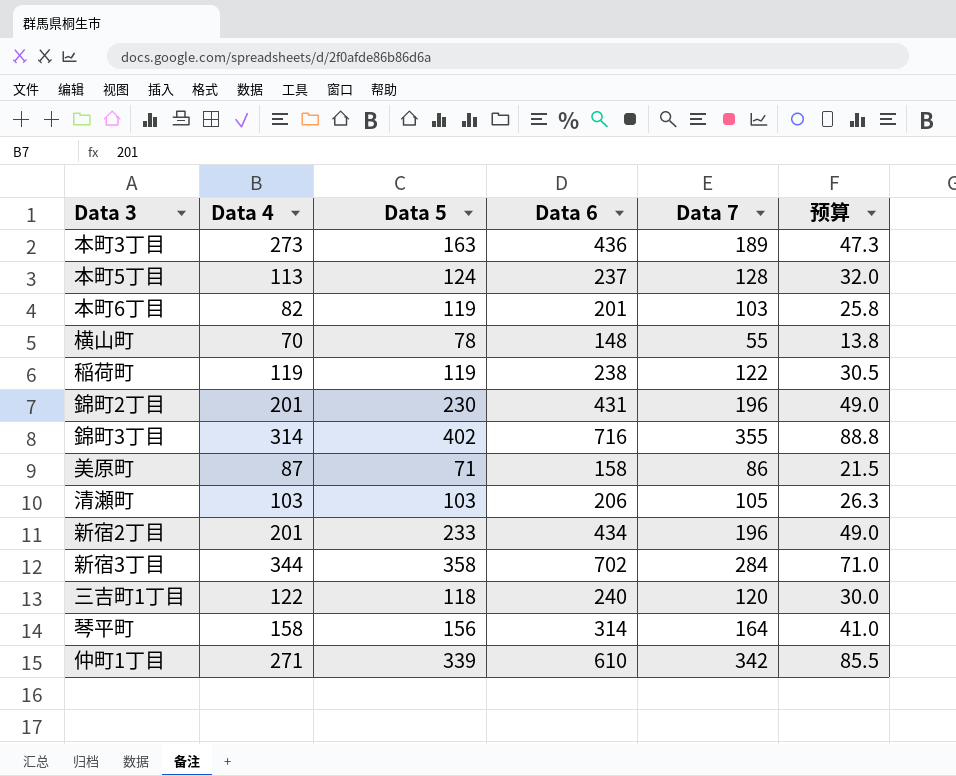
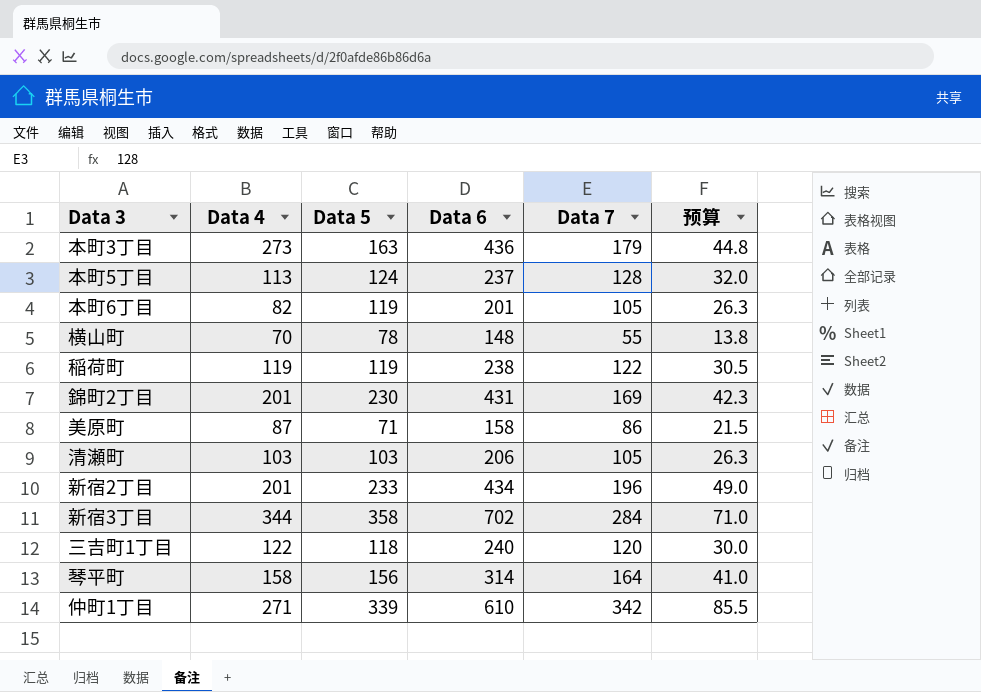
row 錦町3丁目: 314 | 402 | 716 | 355 | 88.8 -> none
本町3丁目 | Data 7: 189 -> 179
本町3丁目 | 预算: 47.3 -> 44.8
本町6丁目 | Data 7: 103 -> 105
本町6丁目 | 预算: 25.8 -> 26.3
錦町2丁目 | Data 7: 196 -> 169
錦町2丁目 | 预算: 49.0 -> 42.3

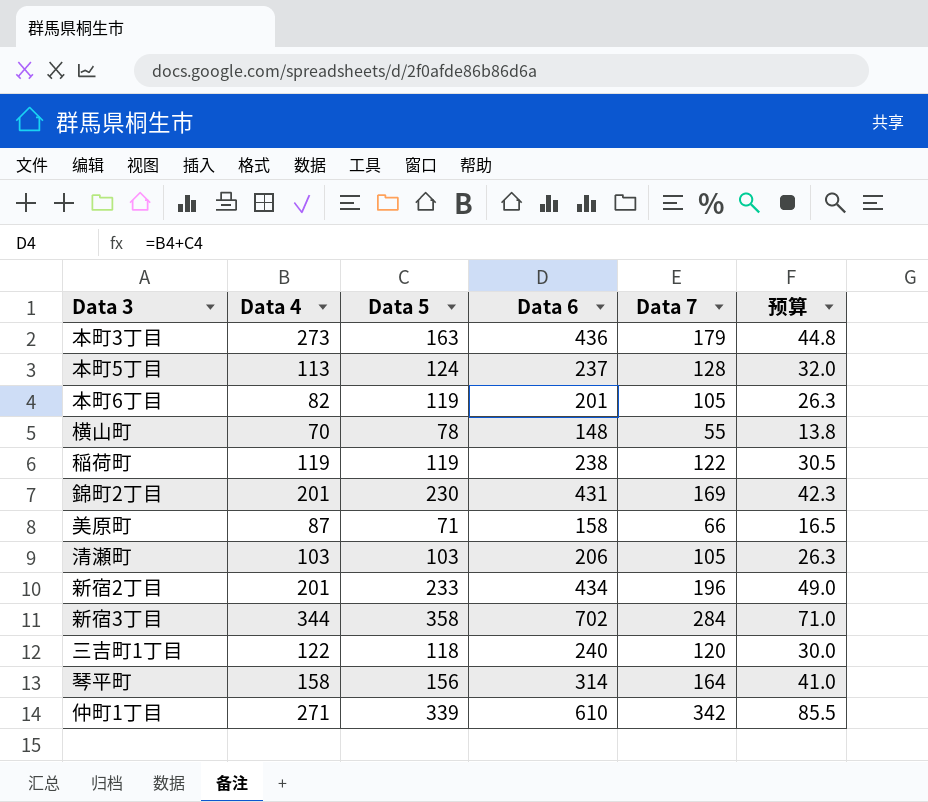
美原町 | Data 7: 86 -> 66
美原町 | 预算: 21.5 -> 16.5

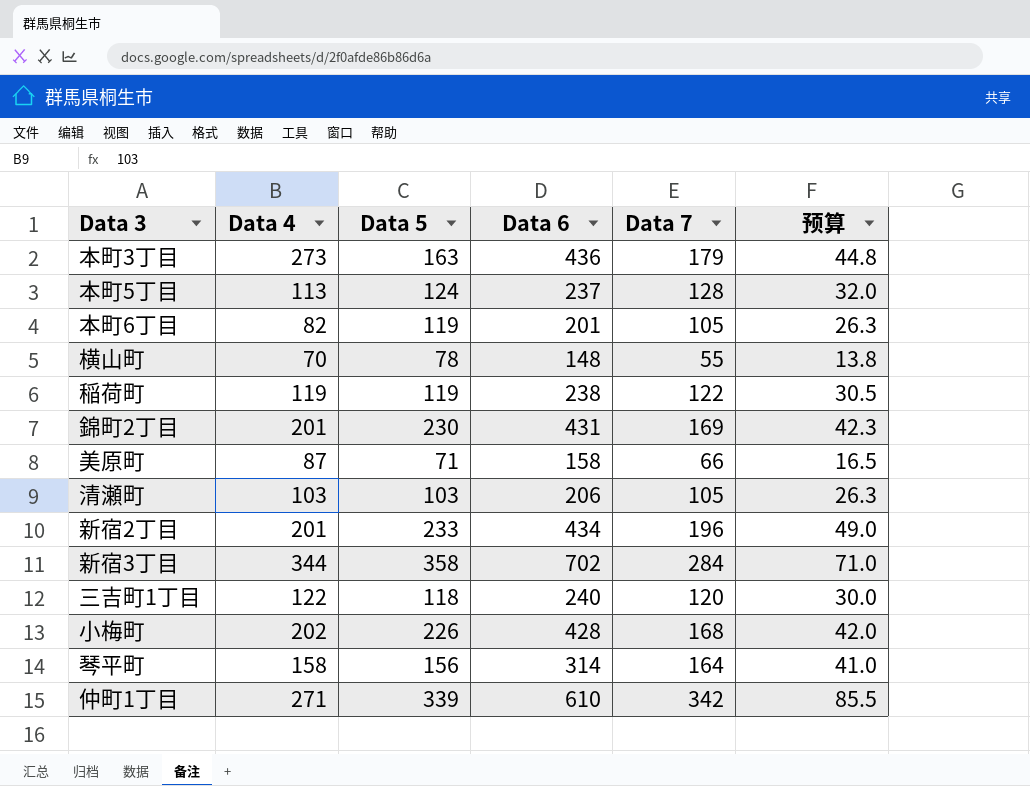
row 小梅町: none -> 202 | 226 | 428 | 168 | 42.0

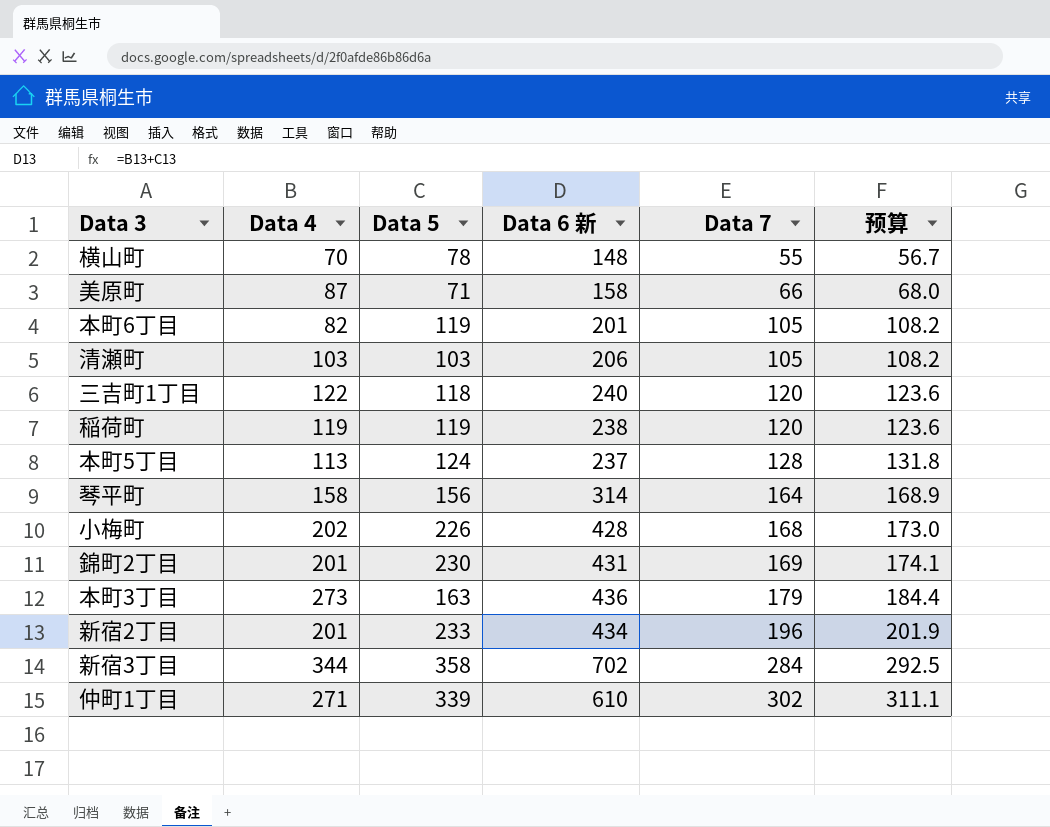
row order: none -> Data 7 ascending
column name: Data 6 -> Data 6 新
column 预算 | formula: [Data 7] * 0.25 -> [Data 7] * 1.03
稲荷町 | Data 7: 122 -> 120
仲町1丁目 | Data 7: 342 -> 302

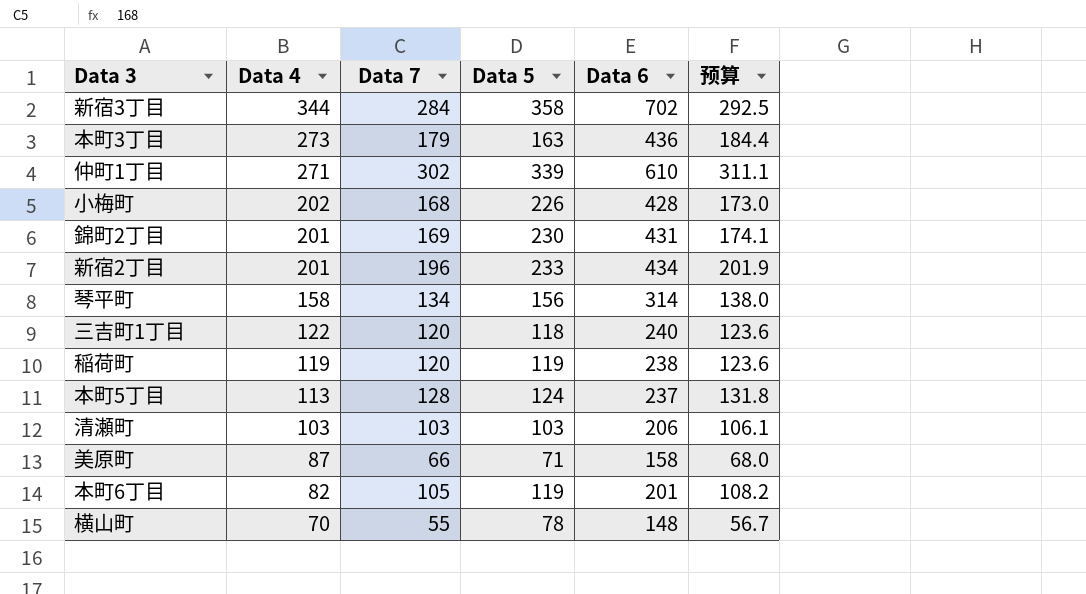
row order: Data 7 ascending -> Data 4 descending
column Data 7 | position: 5 -> 3
column name: Data 6 新 -> Data 6
琴平町 | Data 7: 164 -> 134
琴平町 | 预算: 168.9 -> 138.0
清瀬町 | Data 7: 105 -> 103
清瀬町 | 预算: 108.2 -> 106.1

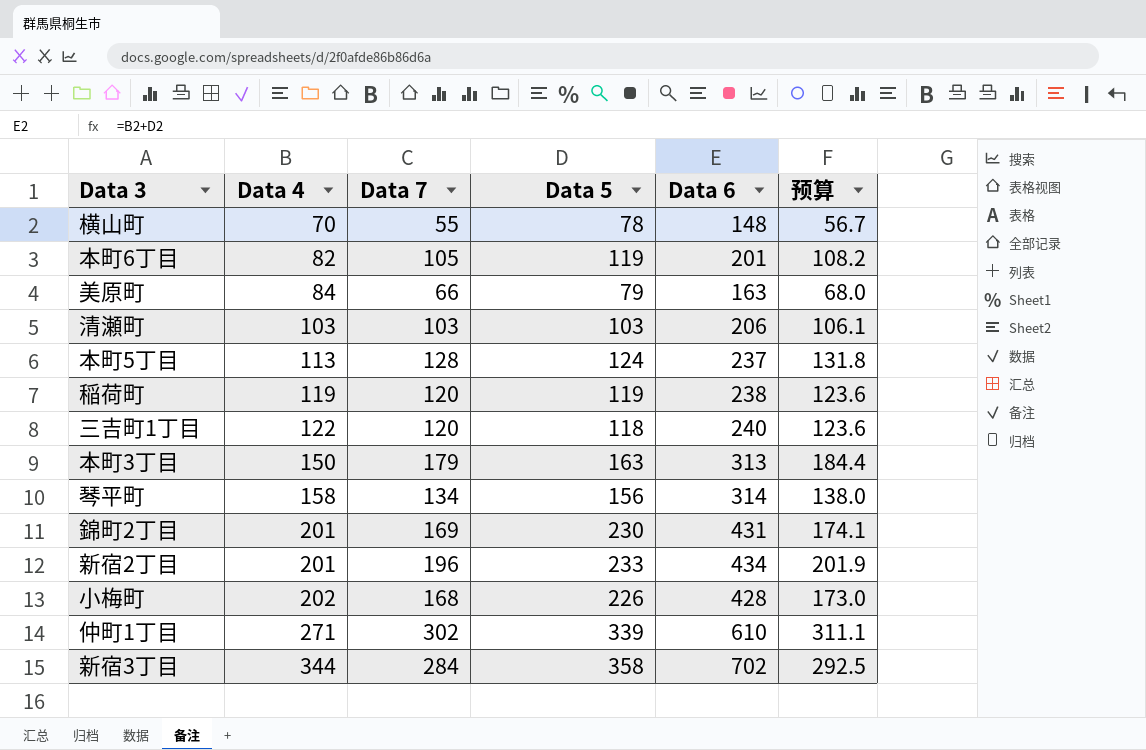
row order: Data 4 descending -> Data 4 ascending
美原町 | Data 4: 87 -> 84
美原町 | Data 5: 71 -> 79
美原町 | Data 6: 158 -> 163
本町3丁目 | Data 4: 273 -> 150
本町3丁目 | Data 6: 436 -> 313

